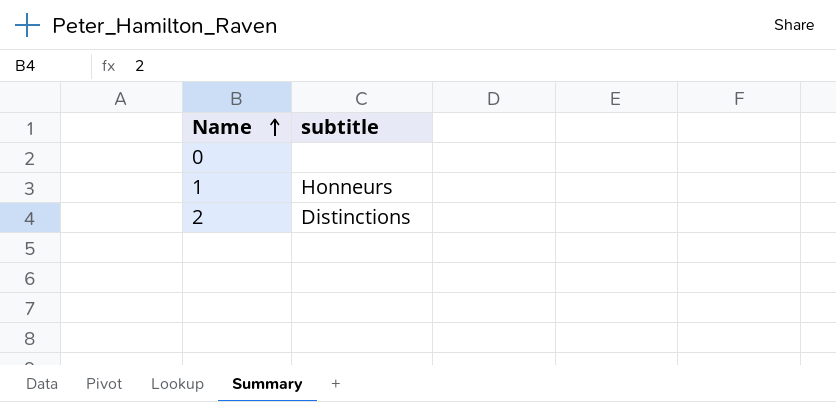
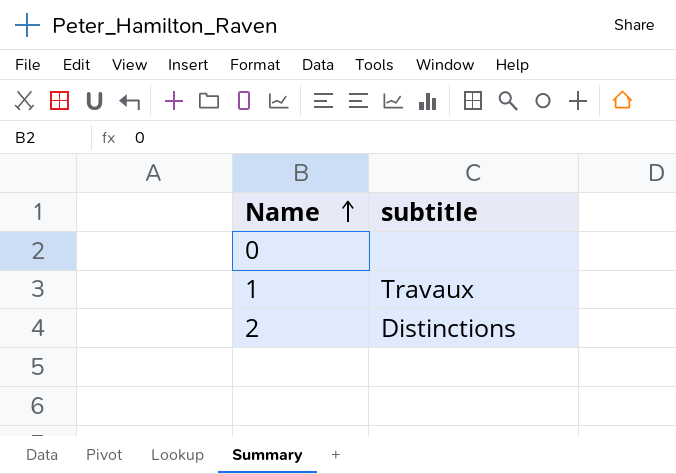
1 | subtitle: Honneurs -> Travaux

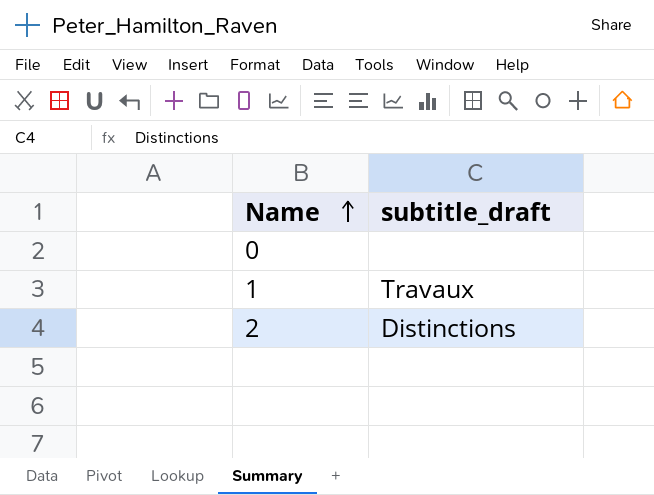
column name: subtitle -> subtitle_draft

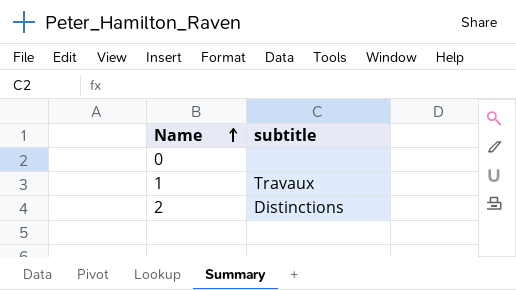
column name: subtitle_draft -> subtitle

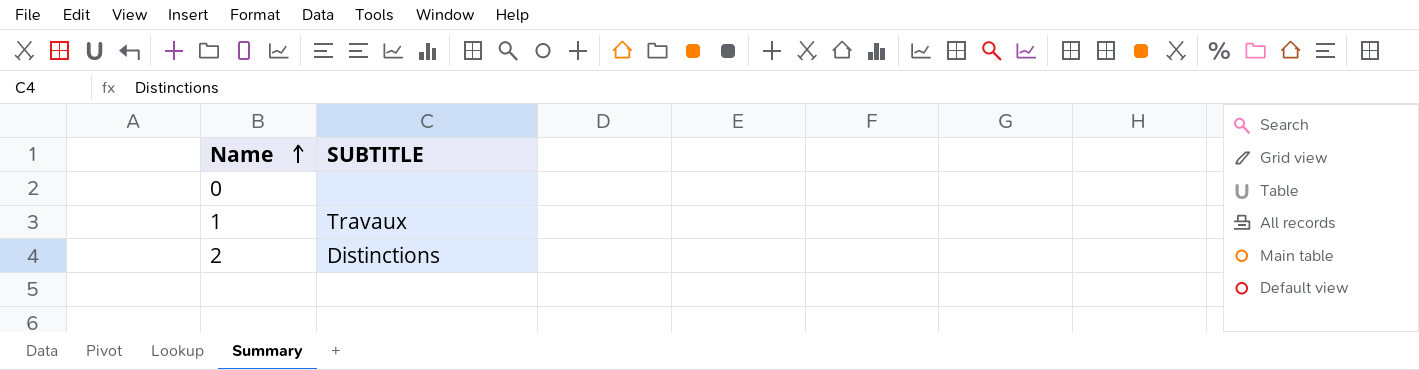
column name: subtitle -> SUBTITLE

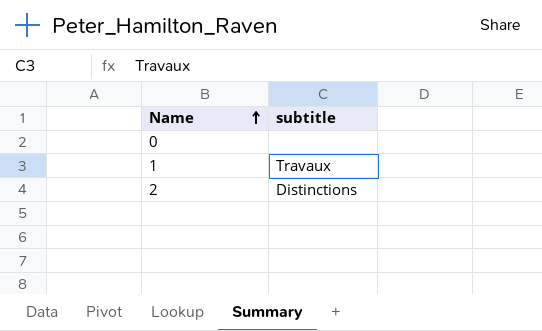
column name: SUBTITLE -> subtitle

